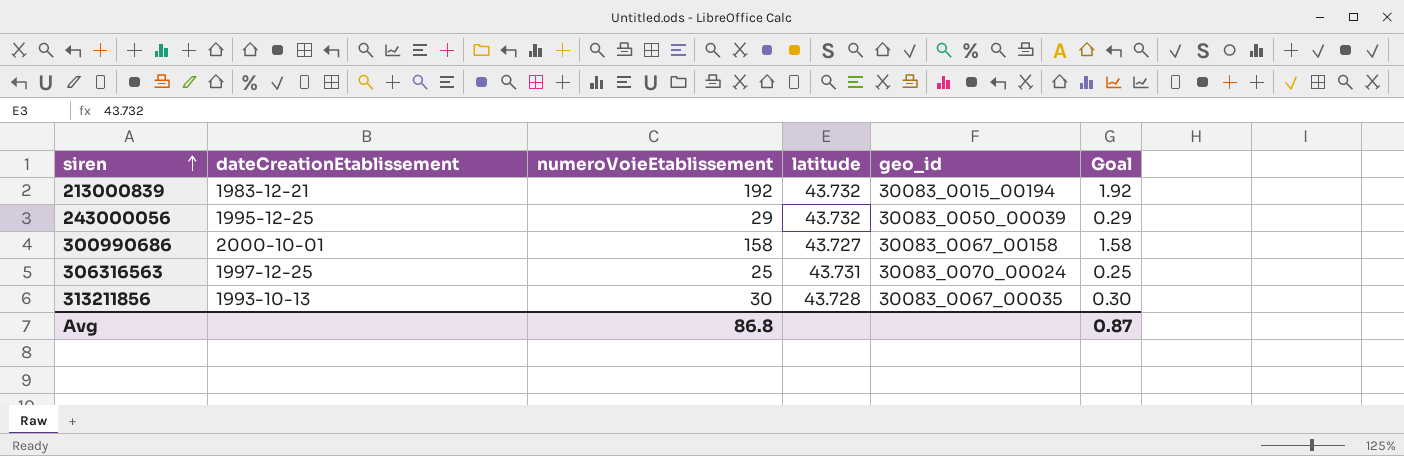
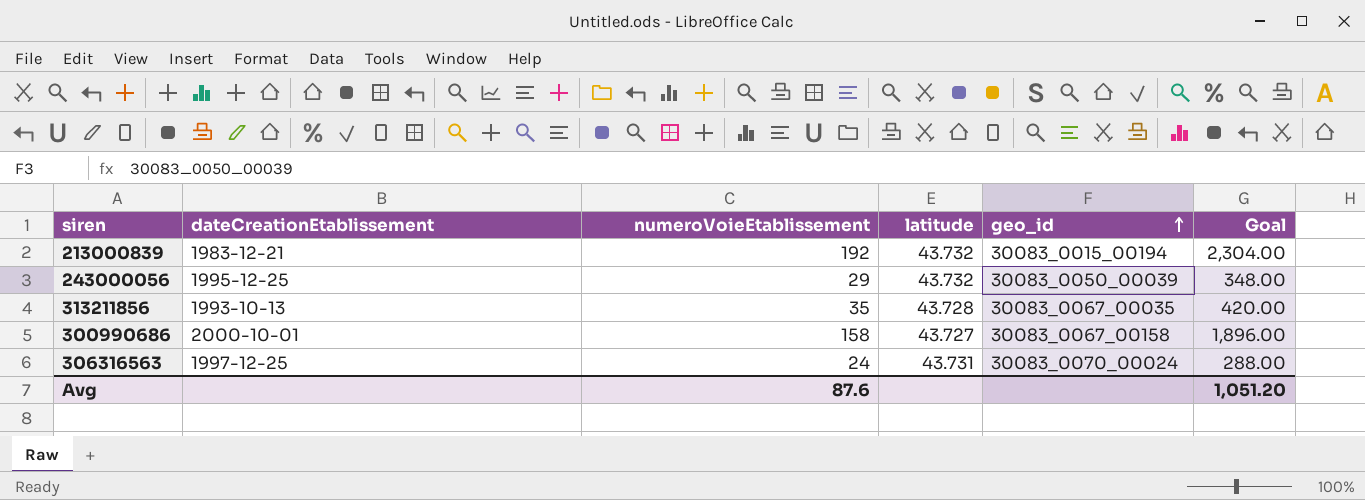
row order: siren ascending -> geo_id ascending
column Goal | formula: [numeroVoieEtablissement] * 0.01 -> [numeroVoieEtablissement] * 12
313211856 | numeroVoieEtablissement: 30 -> 35
306316563 | numeroVoieEtablissement: 25 -> 24
Avg | numeroVoieEtablissement: 86.8 -> 87.6
Avg | Goal: 0.87 -> 1,051.20

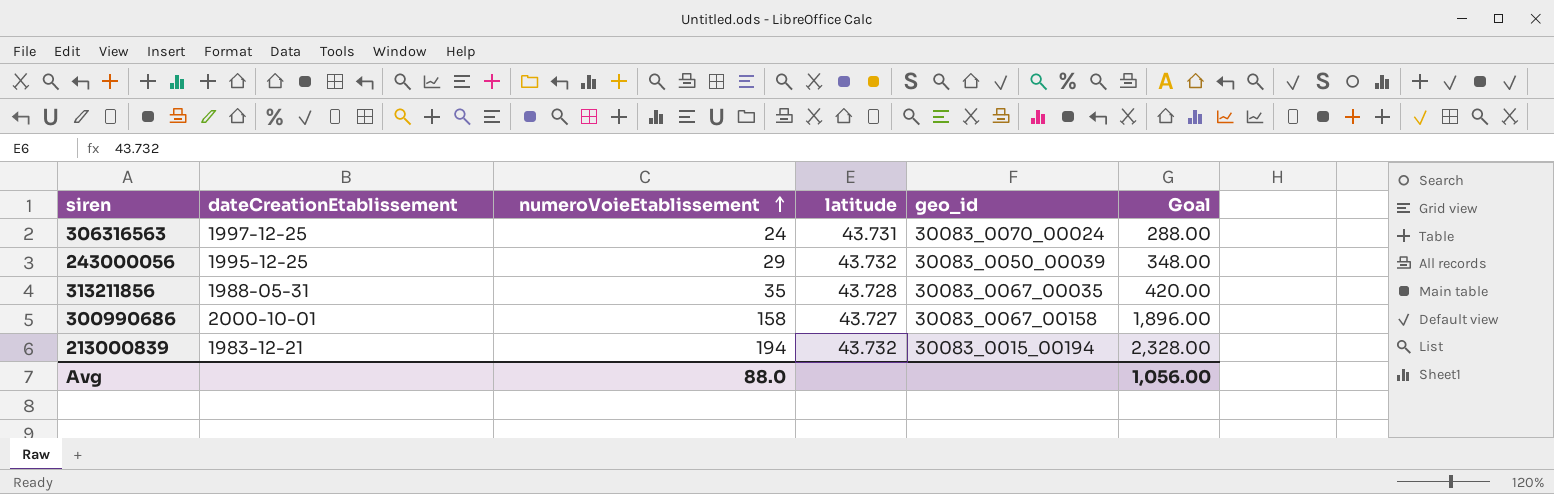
row order: geo_id ascending -> numeroVoieEtablissement ascending
313211856 | dateCreationEtablissement: 1993-10-13 -> 1988-05-31
213000839 | numeroVoieEtablissement: 192 -> 194
213000839 | Goal: 2,304.00 -> 2,328.00
Avg | numeroVoieEtablissement: 87.6 -> 88.0
Avg | Goal: 1,051.20 -> 1,056.00

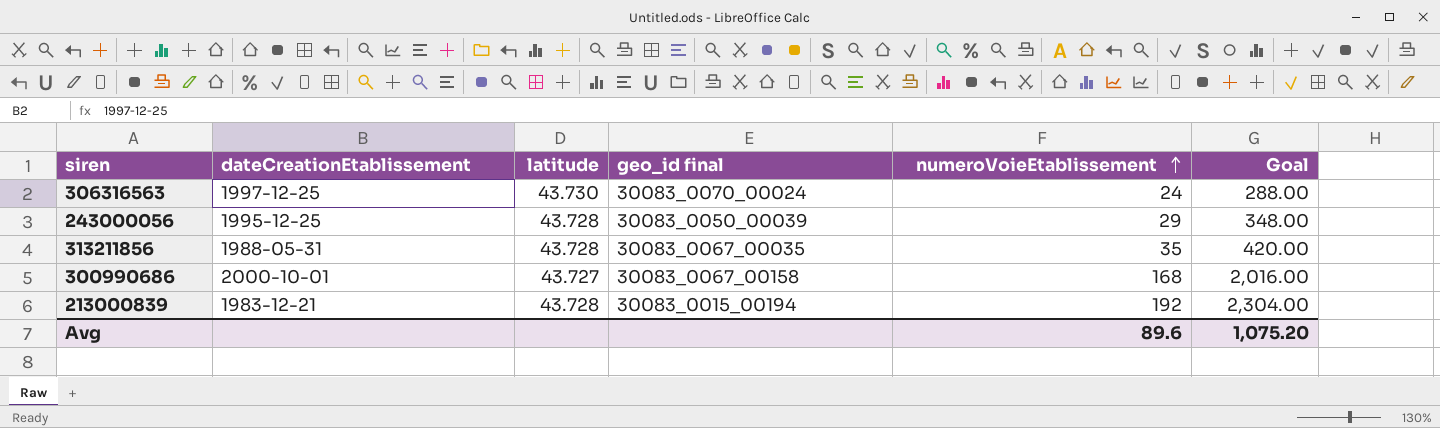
column name: geo_id -> geo_id final
column numeroVoieEtablissement | position: 3 -> 5
306316563 | latitude: 43.731 -> 43.730
243000056 | latitude: 43.732 -> 43.728
300990686 | numeroVoieEtablissement: 158 -> 168
300990686 | Goal: 1,896.00 -> 2,016.00
213000839 | latitude: 43.732 -> 43.728
213000839 | numeroVoieEtablissement: 194 -> 192
213000839 | Goal: 2,328.00 -> 2,304.00
Avg | numeroVoieEtablissement: 88.0 -> 89.6
Avg | Goal: 1,056.00 -> 1,075.20

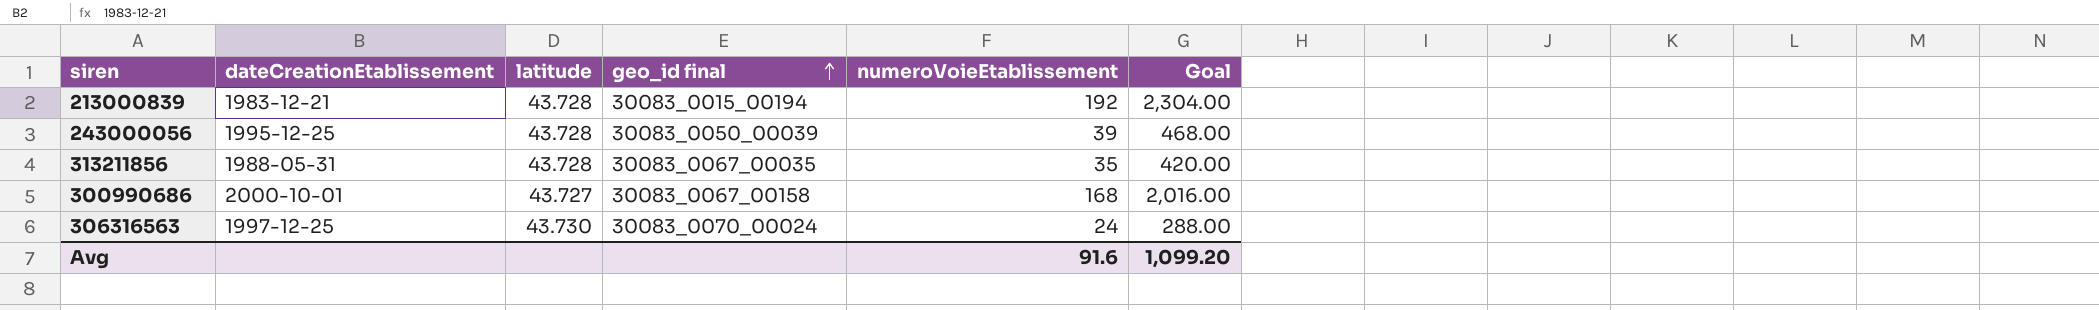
row order: numeroVoieEtablissement ascending -> geo_id final ascending
243000056 | numeroVoieEtablissement: 29 -> 39
243000056 | Goal: 348.00 -> 468.00
Avg | numeroVoieEtablissement: 89.6 -> 91.6
Avg | Goal: 1,075.20 -> 1,099.20

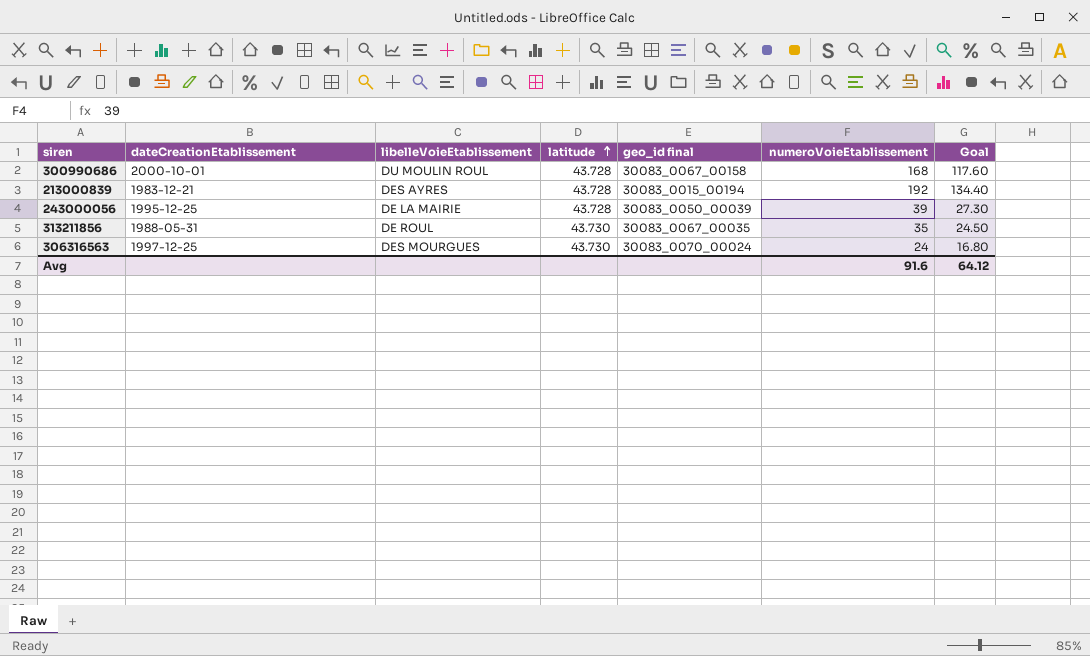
row order: geo_id final ascending -> latitude ascending
column libelleVoieEtablissement | position: none -> 3
column Goal | formula: [numeroVoieEtablissement] * 12 -> [numeroVoieEtablissement] * 0.7
300990686 | latitude: 43.727 -> 43.728
313211856 | latitude: 43.728 -> 43.730
Avg | Goal: 1,099.20 -> 64.12

